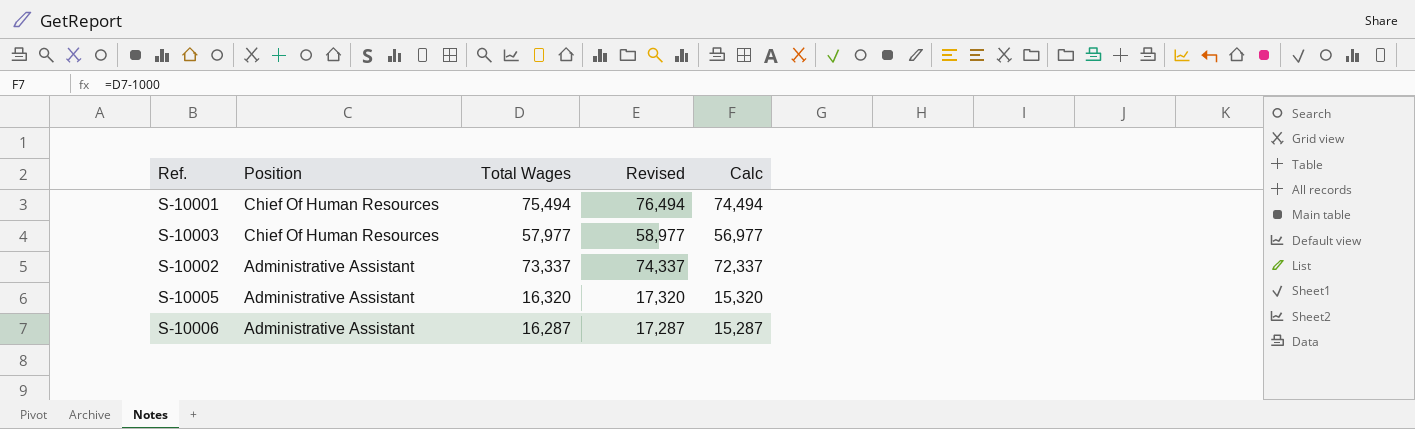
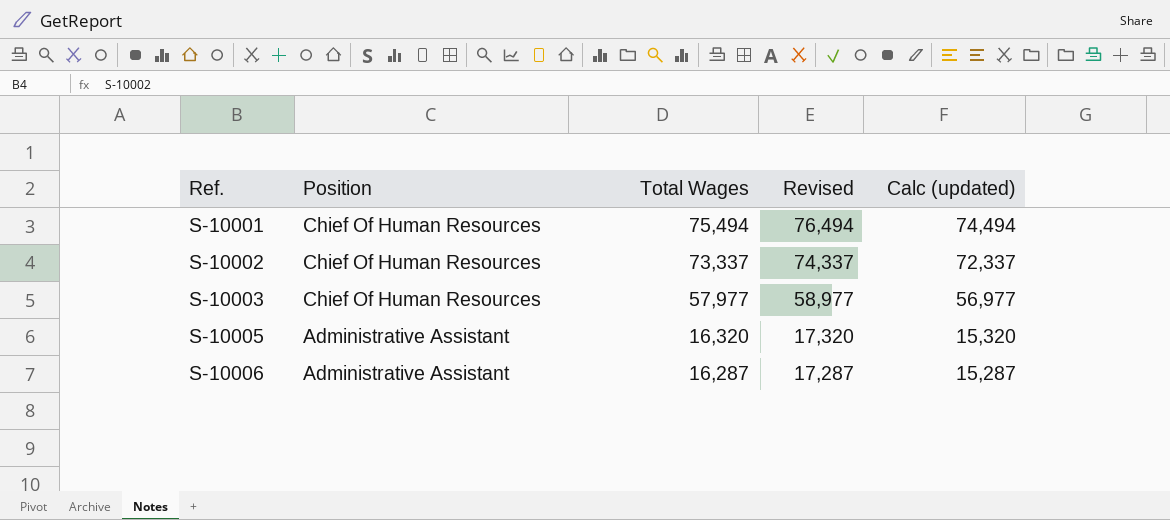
row order: Position descending -> Ref. ascending
column name: Calc -> Calc (updated)
S-10002 | Position: Administrative Assistant -> Chief Of Human Resources

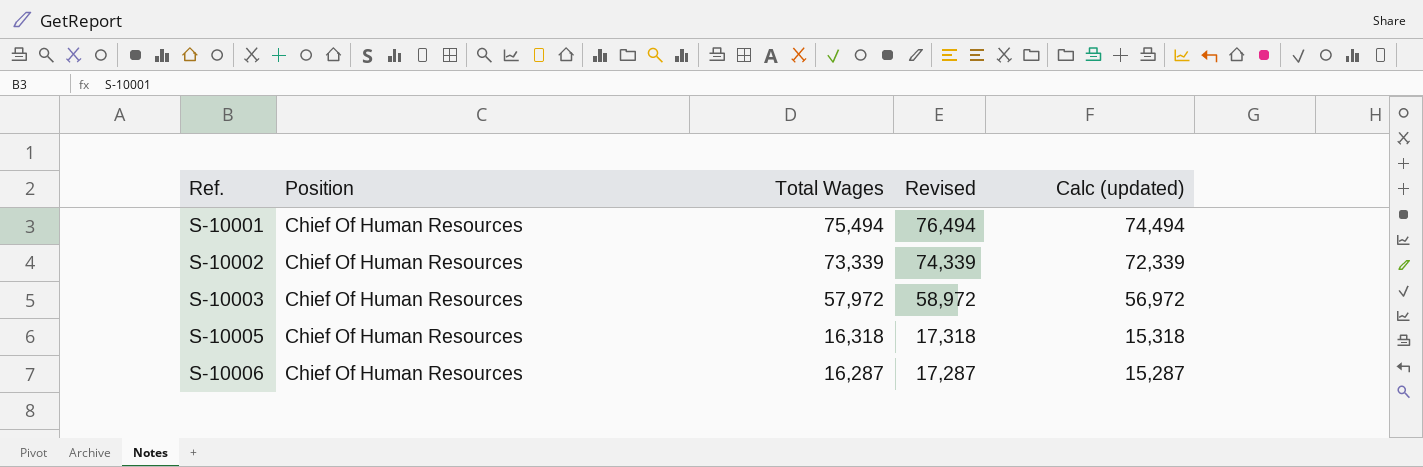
S-10002 | Total Wages: 73,337 -> 73,339
S-10002 | Revised: 74,337 -> 74,339
S-10002 | Calc (updated): 72,337 -> 72,339
S-10003 | Total Wages: 57,977 -> 57,972
S-10003 | Revised: 58,977 -> 58,972
S-10003 | Calc (updated): 56,977 -> 56,972
S-10005 | Position: Administrative Assistant -> Chief Of Human Resources
S-10005 | Total Wages: 16,320 -> 16,318
S-10005 | Revised: 17,320 -> 17,318
S-10005 | Calc (updated): 15,320 -> 15,318
S-10006 | Position: Administrative Assistant -> Chief Of Human Resources

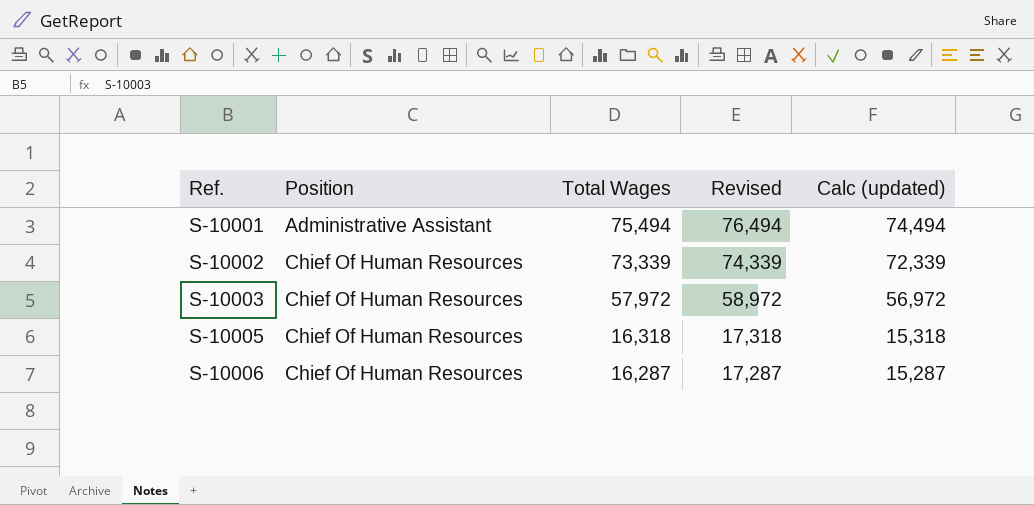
S-10001 | Position: Chief Of Human Resources -> Administrative Assistant

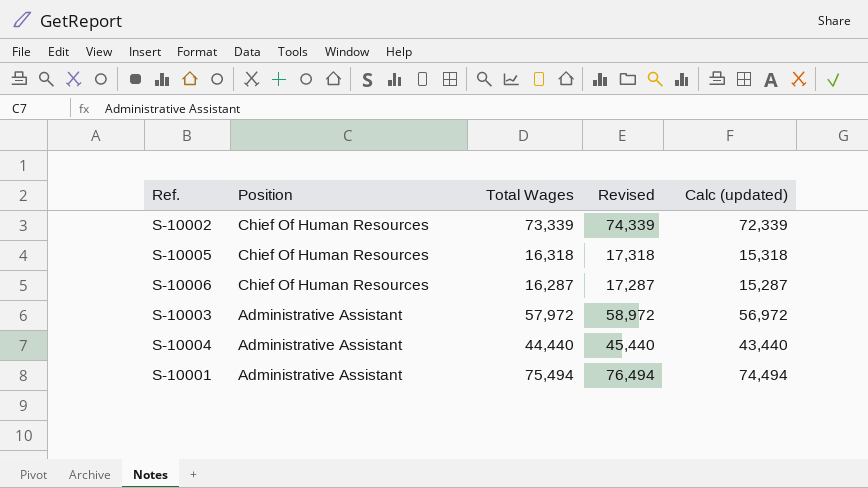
row order: Ref. ascending -> Position descending
S-10003 | Position: Chief Of Human Resources -> Administrative Assistant
row S-10004: none -> Administrative Assistant | 44,440 | 45,440 | 43,440

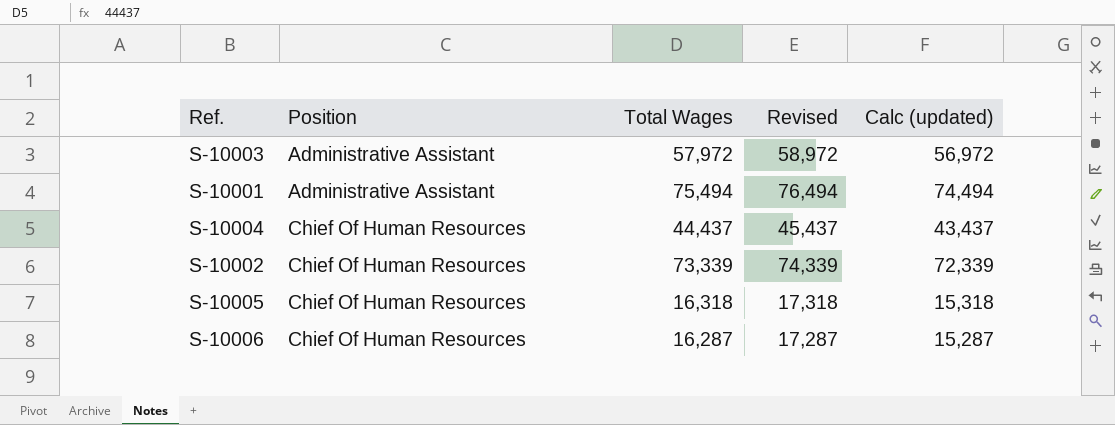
row order: Position descending -> Position ascending
S-10004 | Position: Administrative Assistant -> Chief Of Human Resources
S-10004 | Total Wages: 44,440 -> 44,437
S-10004 | Revised: 45,440 -> 45,437
S-10004 | Calc (updated): 43,440 -> 43,437

